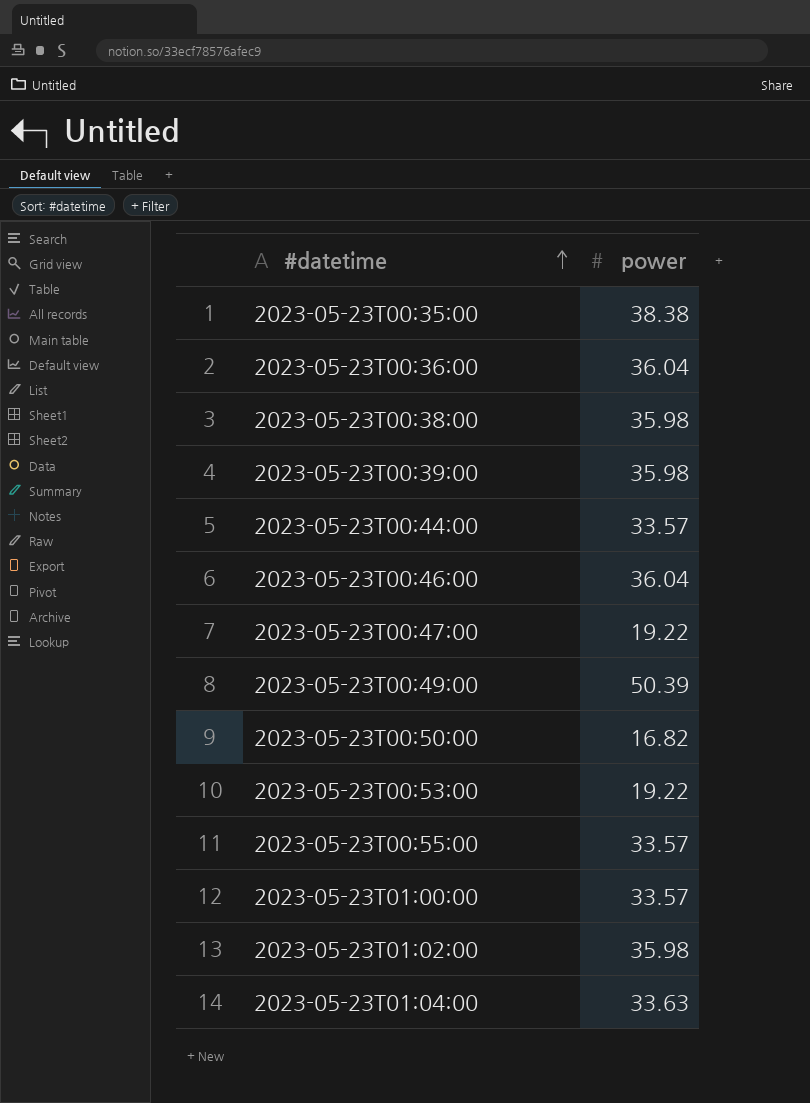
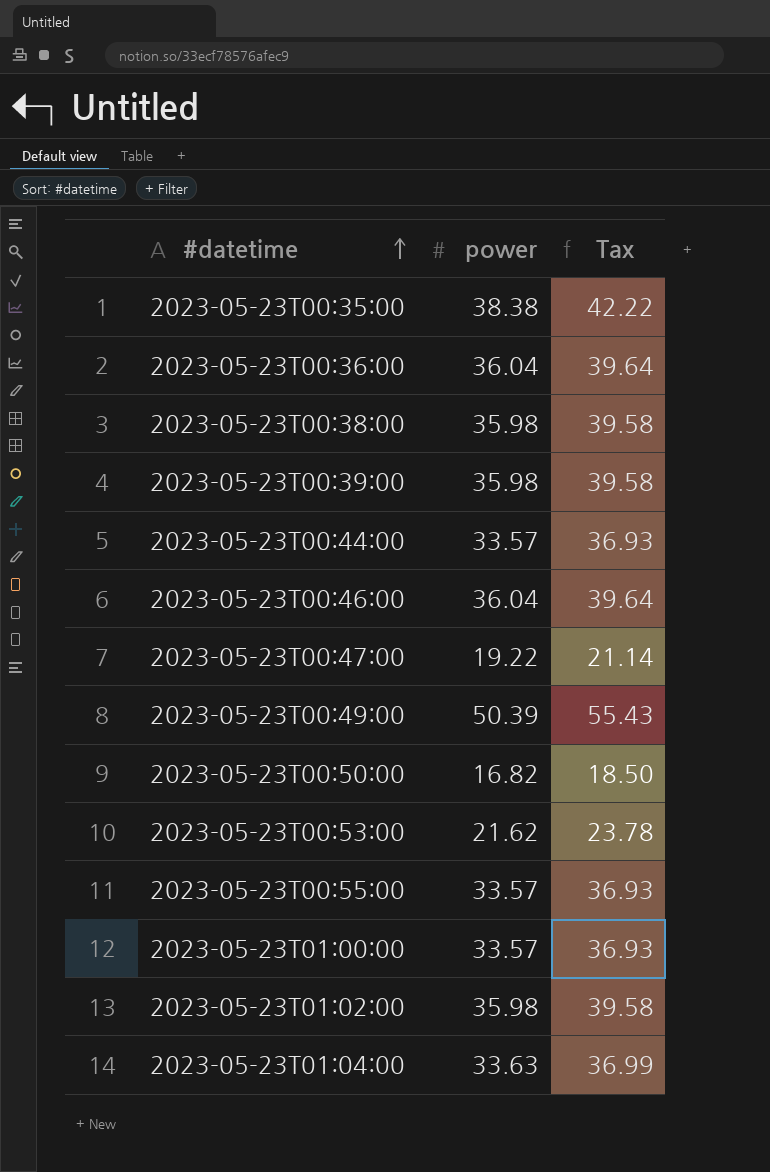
column Tax | formula: none -> [power] * 1.1
2023-05-23T00:53:00 | power: 19.22 -> 21.62

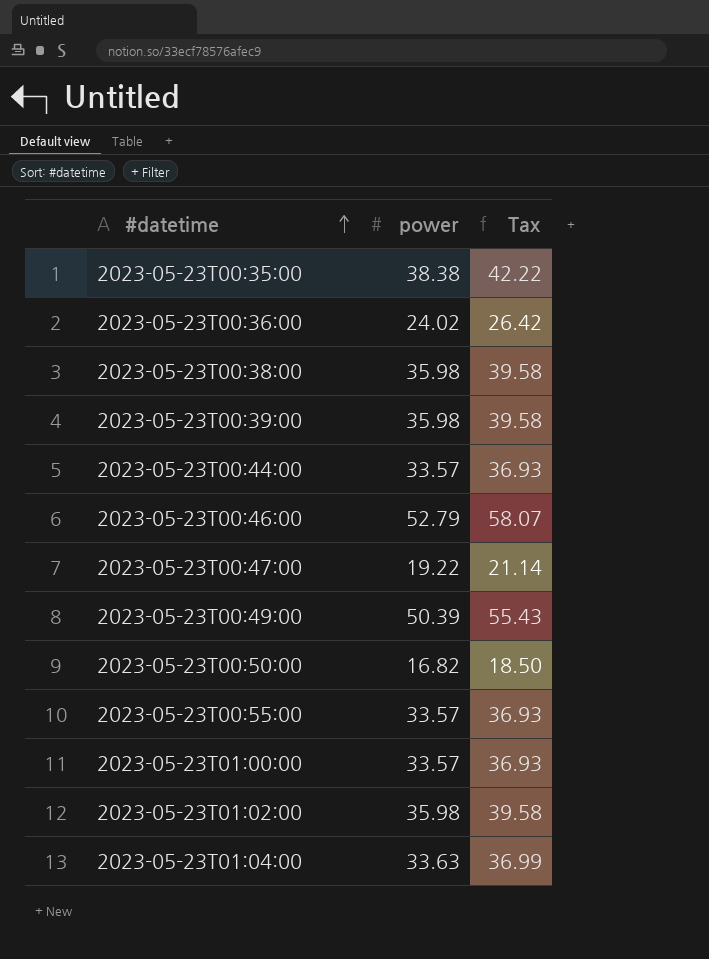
row 2023-05-23T00:53:00: 21.62 | 23.78 -> none
2023-05-23T00:36:00 | power: 36.04 -> 24.02
2023-05-23T00:36:00 | Tax: 39.64 -> 26.42
2023-05-23T00:46:00 | power: 36.04 -> 52.79
2023-05-23T00:46:00 | Tax: 39.64 -> 58.07

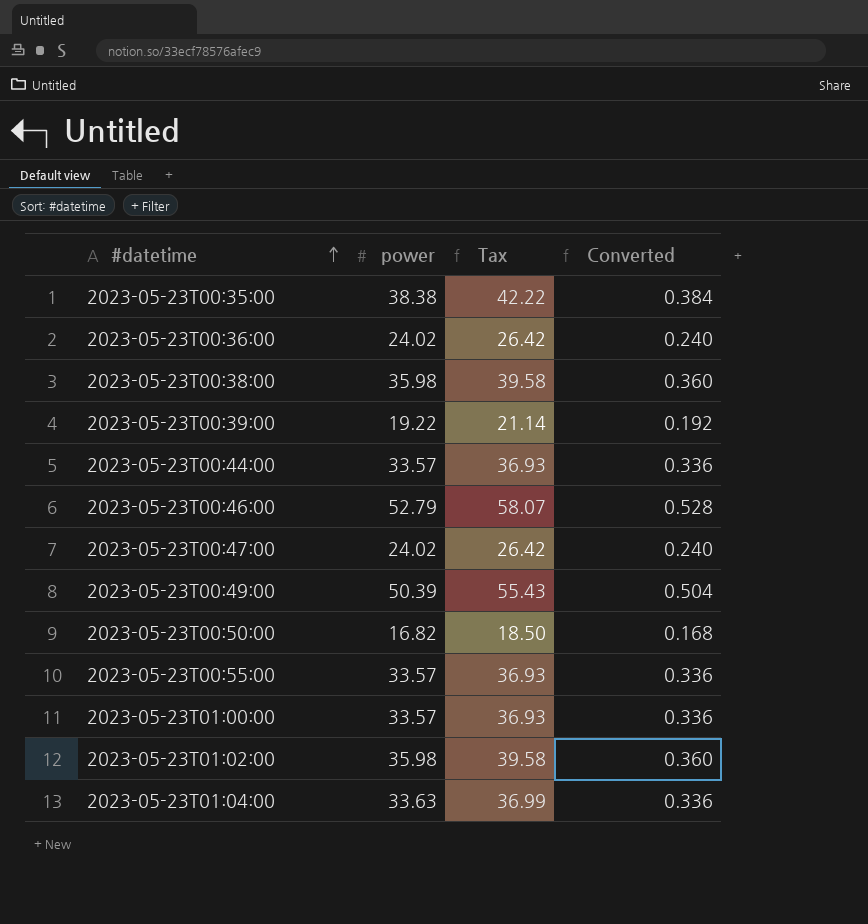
column Converted | formula: none -> [power] * 0.01
2023-05-23T00:39:00 | power: 35.98 -> 19.22
2023-05-23T00:39:00 | Tax: 39.58 -> 21.14
2023-05-23T00:47:00 | power: 19.22 -> 24.02
2023-05-23T00:47:00 | Tax: 21.14 -> 26.42

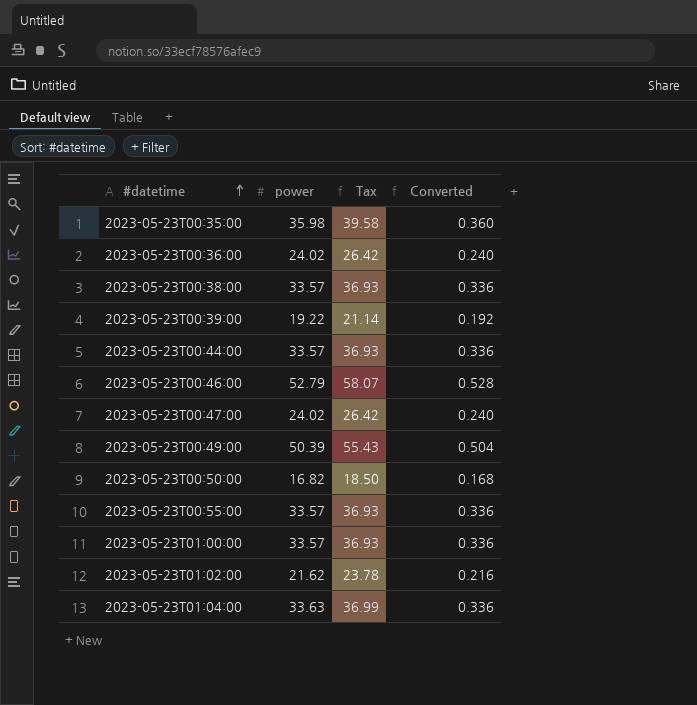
2023-05-23T00:35:00 | power: 38.38 -> 35.98
2023-05-23T00:35:00 | Tax: 42.22 -> 39.58
2023-05-23T00:35:00 | Converted: 0.384 -> 0.360
2023-05-23T00:38:00 | power: 35.98 -> 33.57
2023-05-23T00:38:00 | Tax: 39.58 -> 36.93
2023-05-23T00:38:00 | Converted: 0.360 -> 0.336
2023-05-23T01:02:00 | power: 35.98 -> 21.62
2023-05-23T01:02:00 | Tax: 39.58 -> 23.78
2023-05-23T01:02:00 | Converted: 0.360 -> 0.216

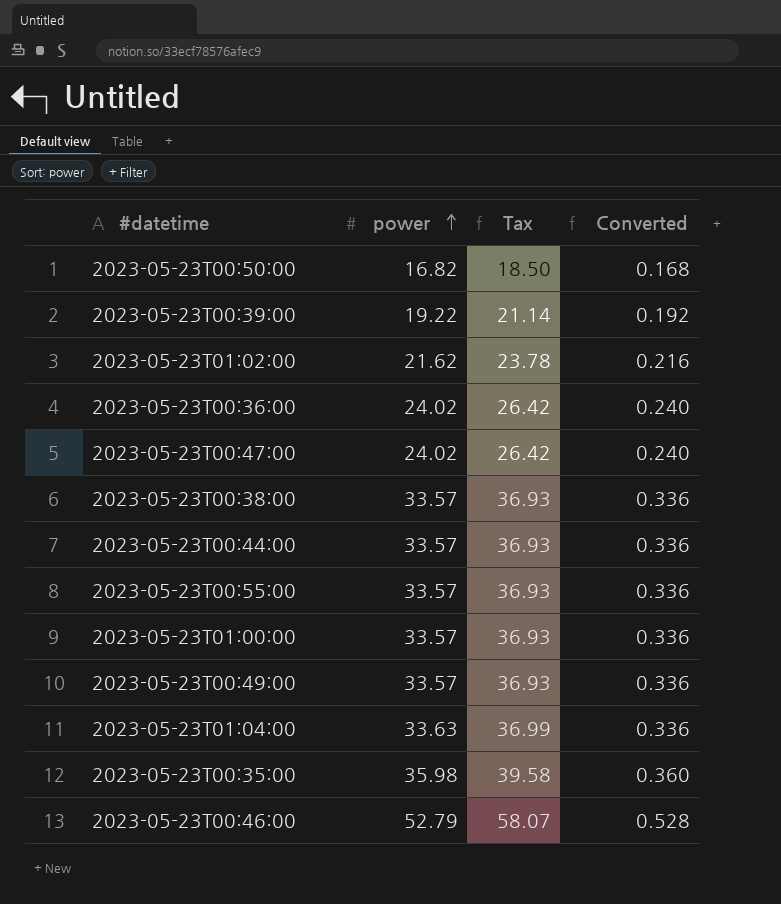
row order: #datetime ascending -> power ascending
2023-05-23T00:49:00 | power: 50.39 -> 33.57
2023-05-23T00:49:00 | Tax: 55.43 -> 36.93
2023-05-23T00:49:00 | Converted: 0.504 -> 0.336

